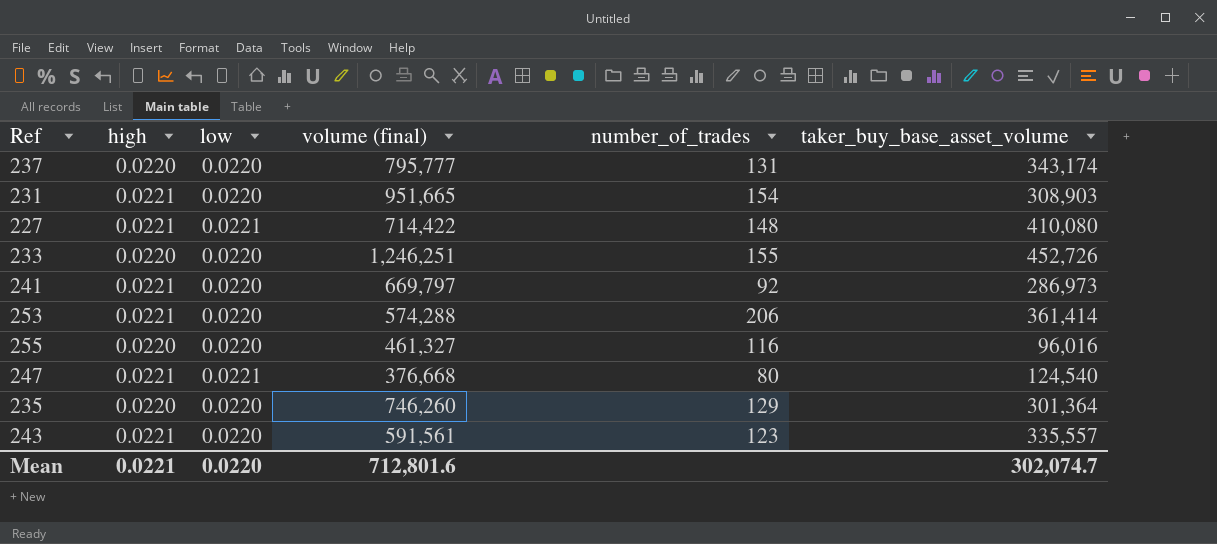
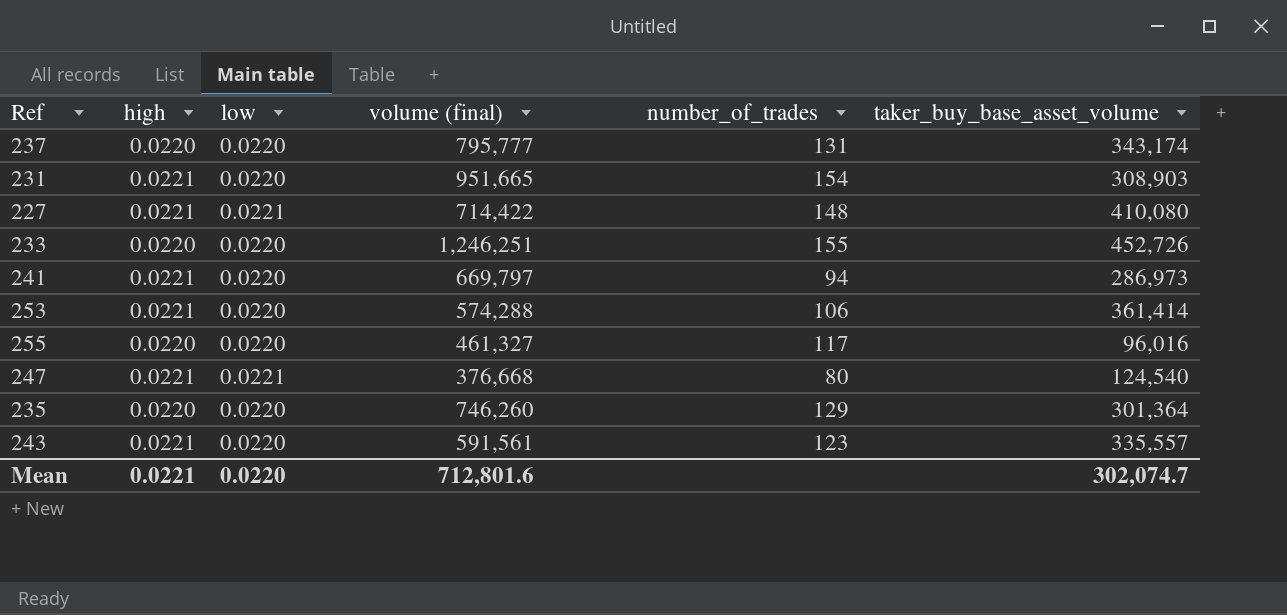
241 | number_of_trades: 92 -> 94
253 | number_of_trades: 206 -> 106
255 | number_of_trades: 116 -> 117

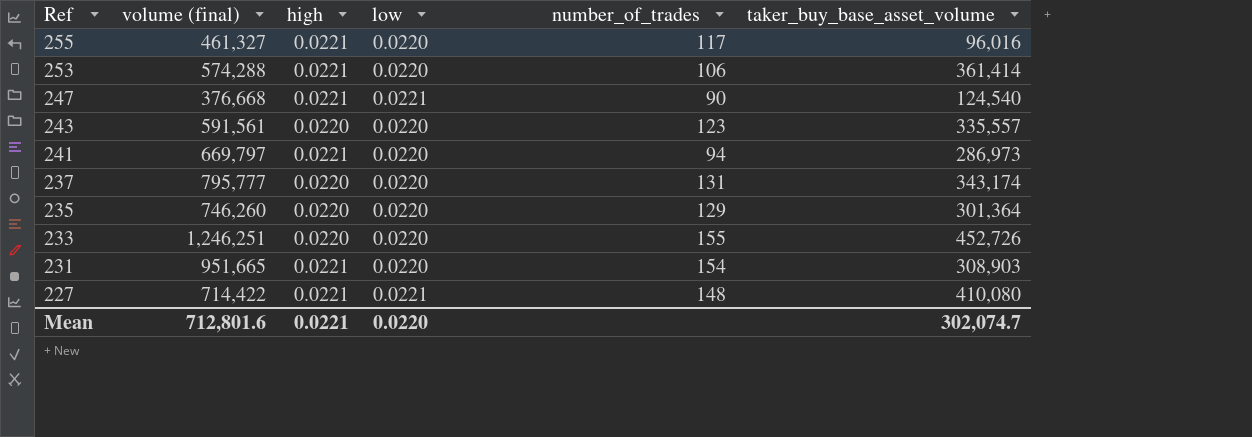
row order: none -> Ref descending
column volume (final) | position: 4 -> 2
255 | high: 0.0220 -> 0.0221
247 | number_of_trades: 80 -> 90
243 | high: 0.0221 -> 0.0220

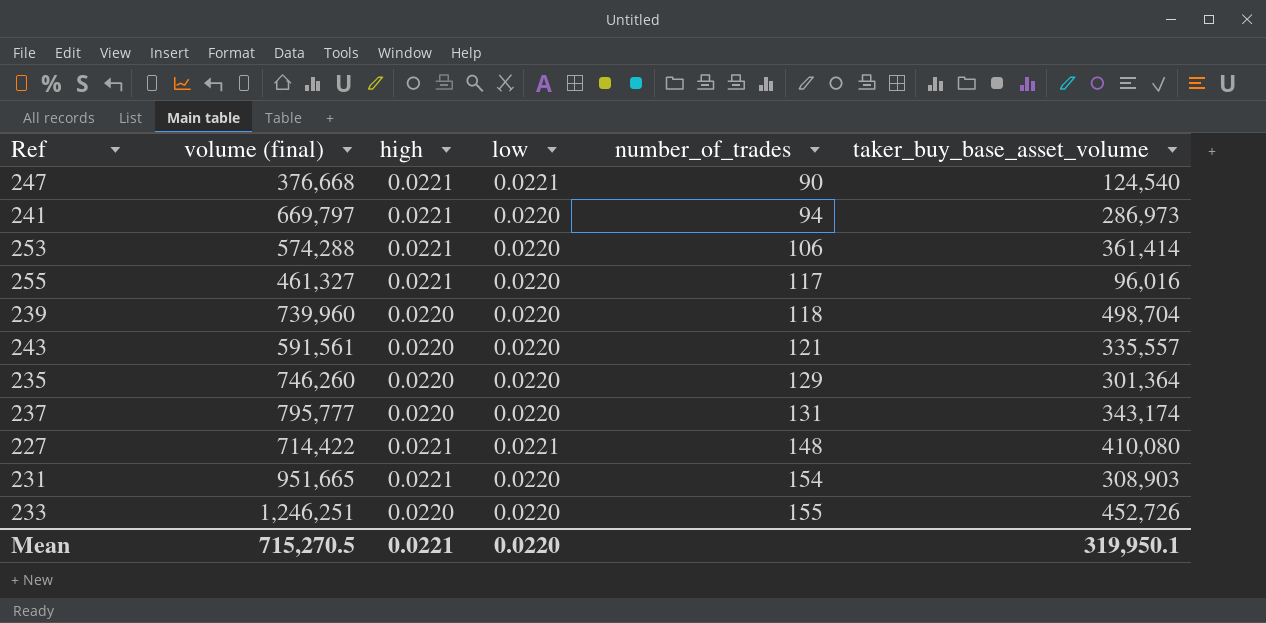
row order: Ref descending -> number_of_trades ascending
row 239: none -> 739,960 | 0.0220 | 0.0220 | 118 | 498,704
243 | number_of_trades: 123 -> 121
Mean | volume (final): 712,801.6 -> 715,270.5
Mean | taker_buy_base_asset_volume: 302,074.7 -> 319,950.1

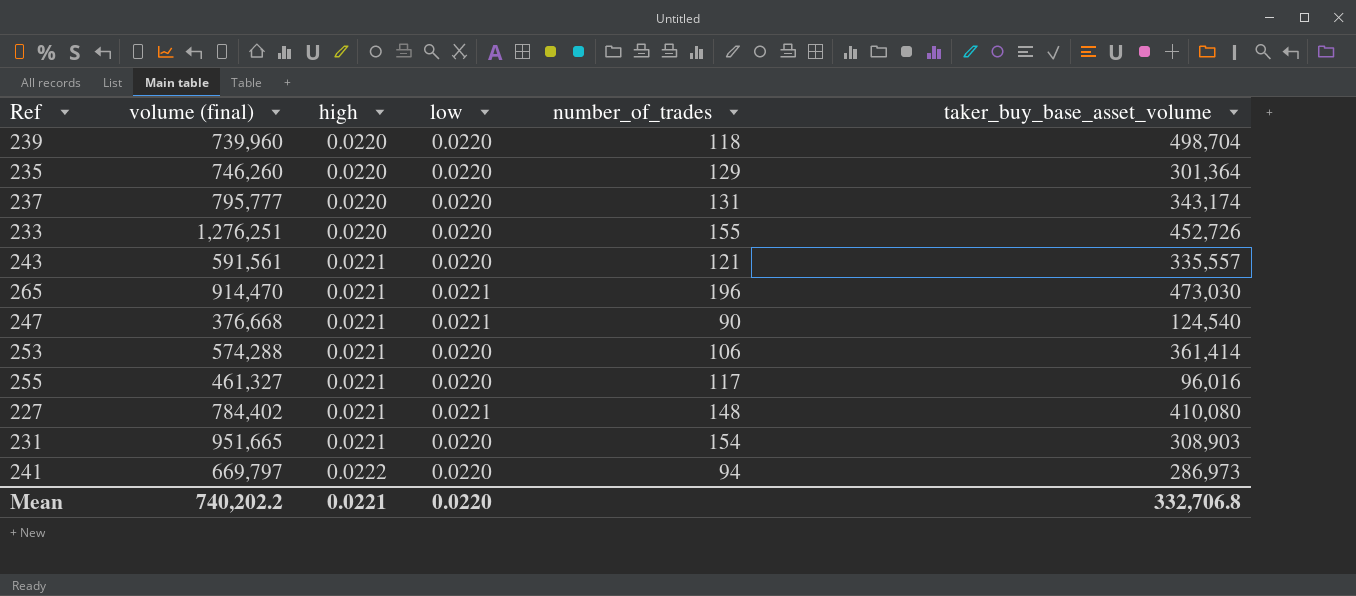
row order: number_of_trades ascending -> high ascending
233 | volume (final): 1,246,251 -> 1,276,251
243 | high: 0.0220 -> 0.0221
row 265: none -> 914,470 | 0.0221 | 0.0221 | 196 | 473,030
227 | volume (final): 714,422 -> 784,402
241 | high: 0.0221 -> 0.0222
Mean | volume (final): 715,270.5 -> 740,202.2
Mean | taker_buy_base_asset_volume: 319,950.1 -> 332,706.8

